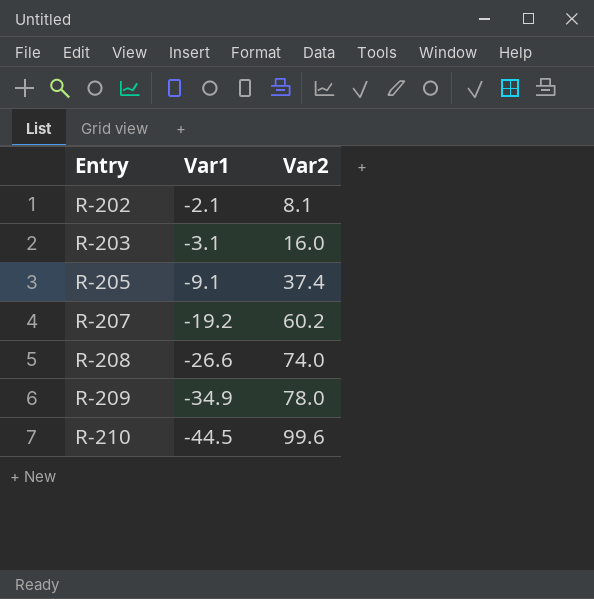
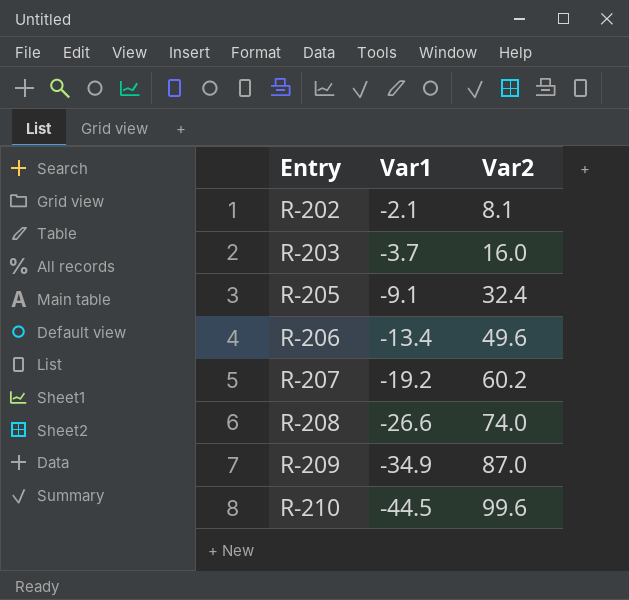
R-203 | Var1: -3.1 -> -3.7
R-205 | Var2: 37.4 -> 32.4
row R-206: none -> -13.4 | 49.6
R-209 | Var2: 78.0 -> 87.0

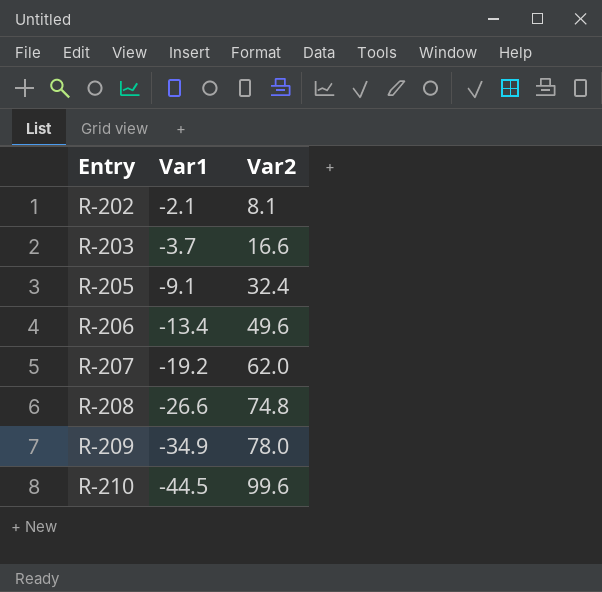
R-203 | Var2: 16.0 -> 16.6
R-207 | Var2: 60.2 -> 62.0
R-208 | Var2: 74.0 -> 74.8
R-209 | Var2: 87.0 -> 78.0

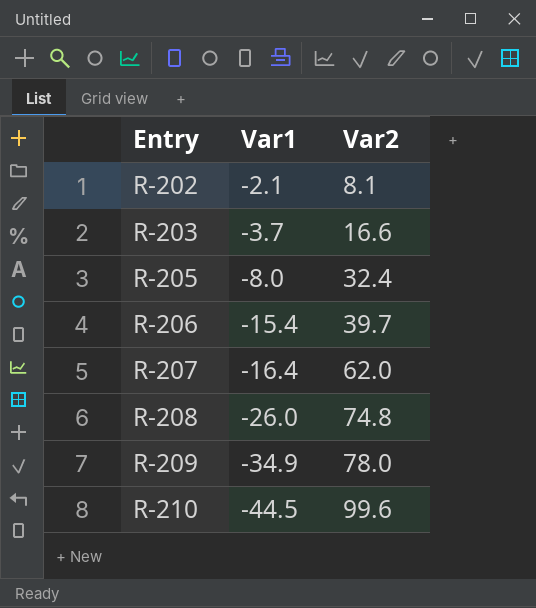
R-205 | Var1: -9.1 -> -8.0
R-206 | Var1: -13.4 -> -15.4
R-206 | Var2: 49.6 -> 39.7
R-207 | Var1: -19.2 -> -16.4
R-208 | Var1: -26.6 -> -26.0

